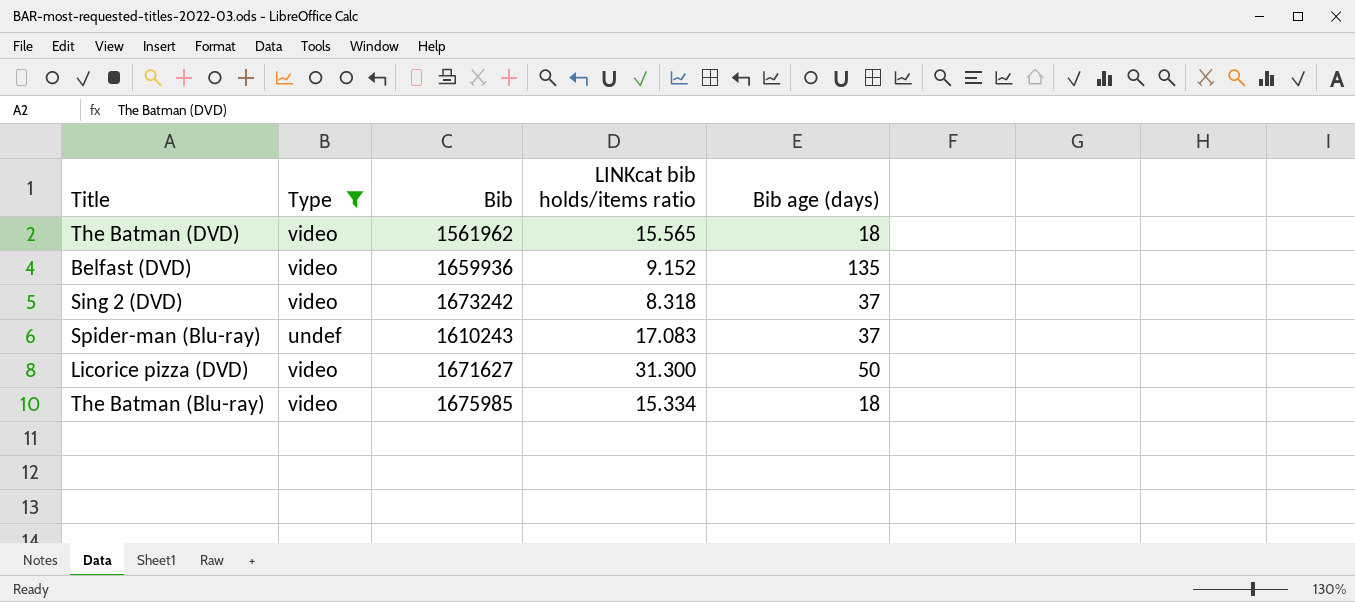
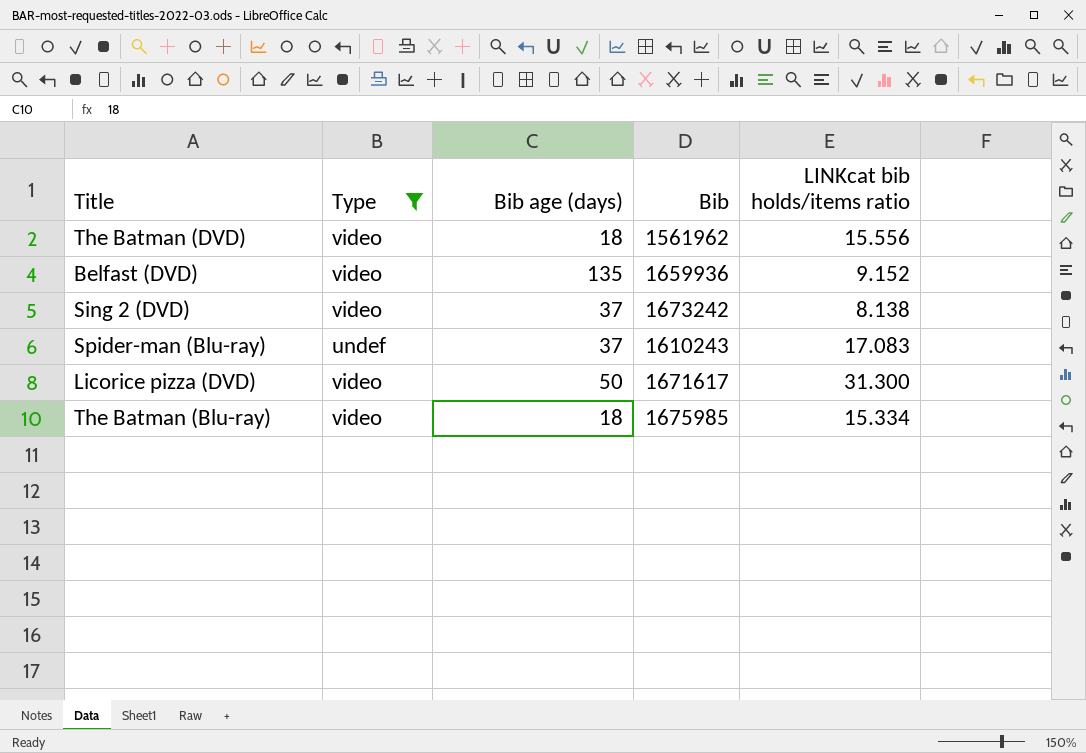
column Bib age (days) | position: 5 -> 3
The Batman (DVD) | LINKcat bib holds/items ratio: 15.565 -> 15.556
Sing 2 (DVD) | LINKcat bib holds/items ratio: 8.318 -> 8.138
Licorice pizza (DVD) | Bib: 1671627 -> 1671617

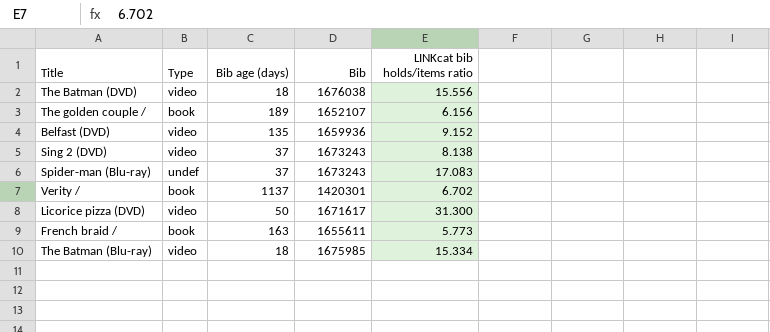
filter: Type != book -> none
The Batman (DVD) | Bib: 1561962 -> 1676038
Sing 2 (DVD) | Bib: 1673242 -> 1673243
Spider-man (Blu-ray) | Bib: 1610243 -> 1673243

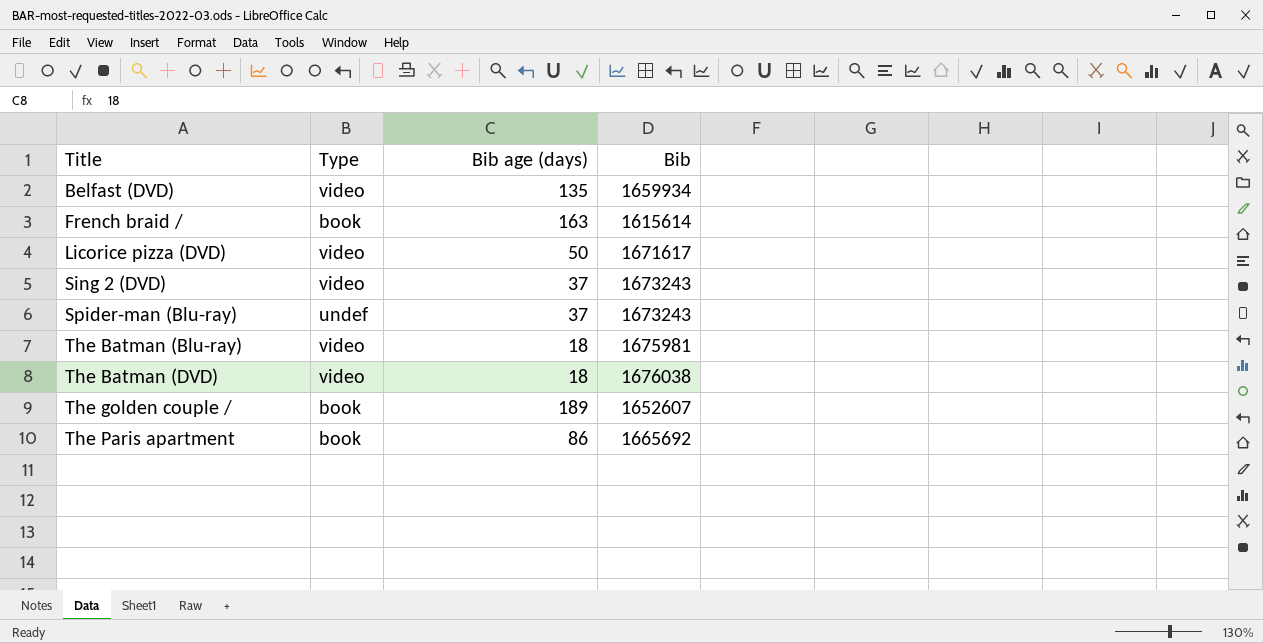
row order: none -> Title ascending
column LINKcat bib holds/items ratio | position: 5 -> none
row Verity /: book | 1137 | 1420301 | 6.702 -> none
Belfast (DVD) | Bib: 1659936 -> 1659934
French braid / | Bib: 1655611 -> 1615614
The Batman (Blu-ray) | Bib: 1675985 -> 1675981
The golden couple / | Bib: 1652107 -> 1652607
row The Paris apartment: none -> book | 86 | 1665692

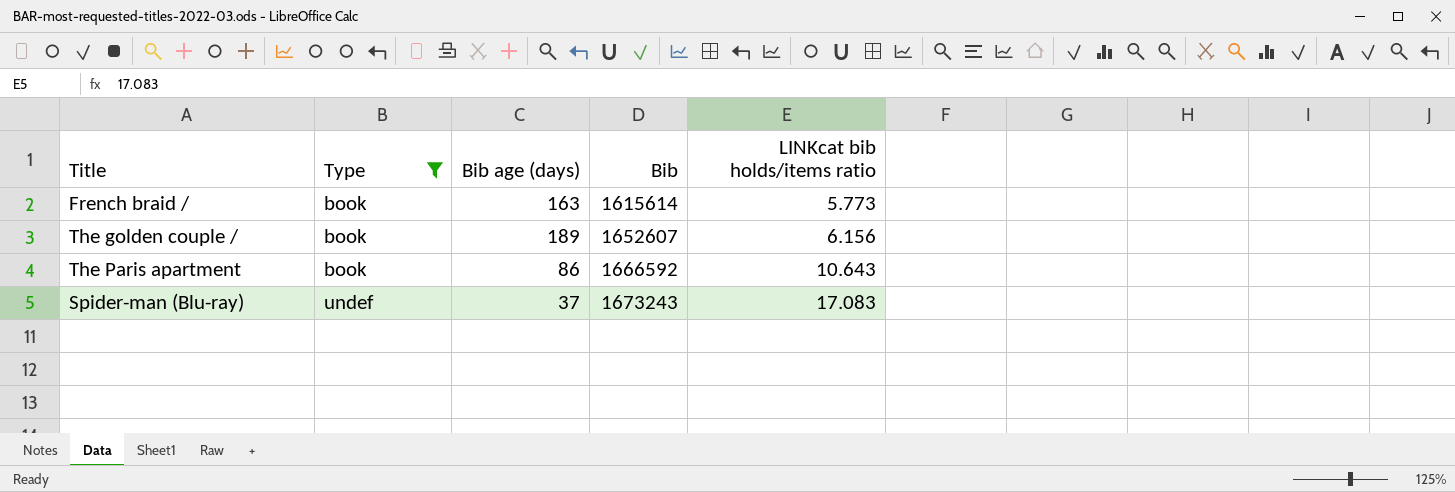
filter: none -> Type != video
row order: Title ascending -> Type ascending
column LINKcat bib holds/items ratio | position: none -> 5
The Paris apartment | Bib: 1665692 -> 1666592

